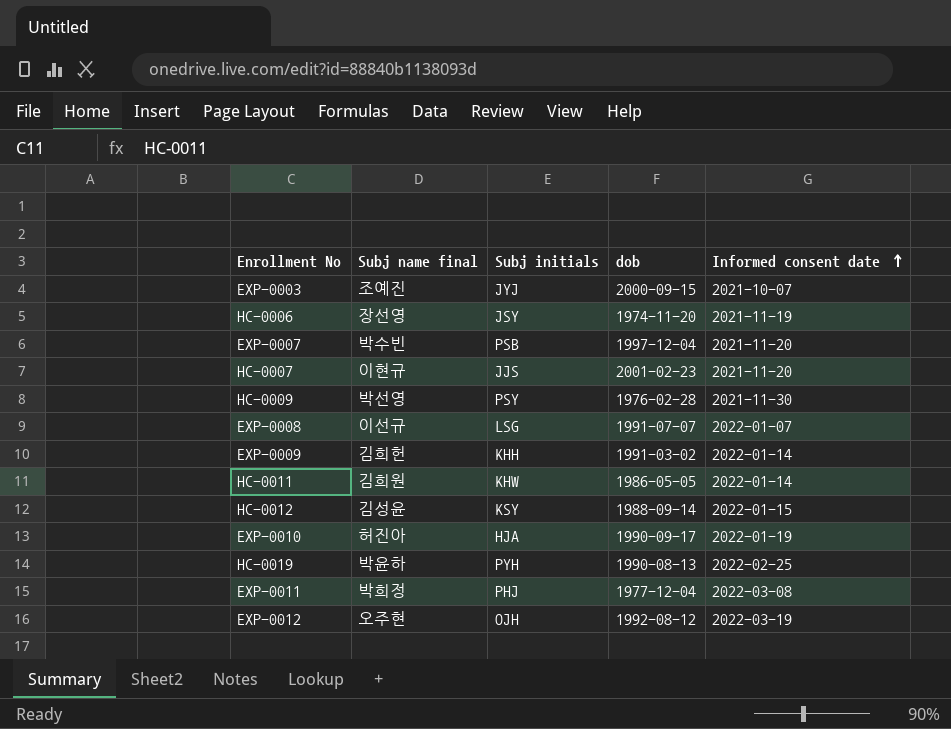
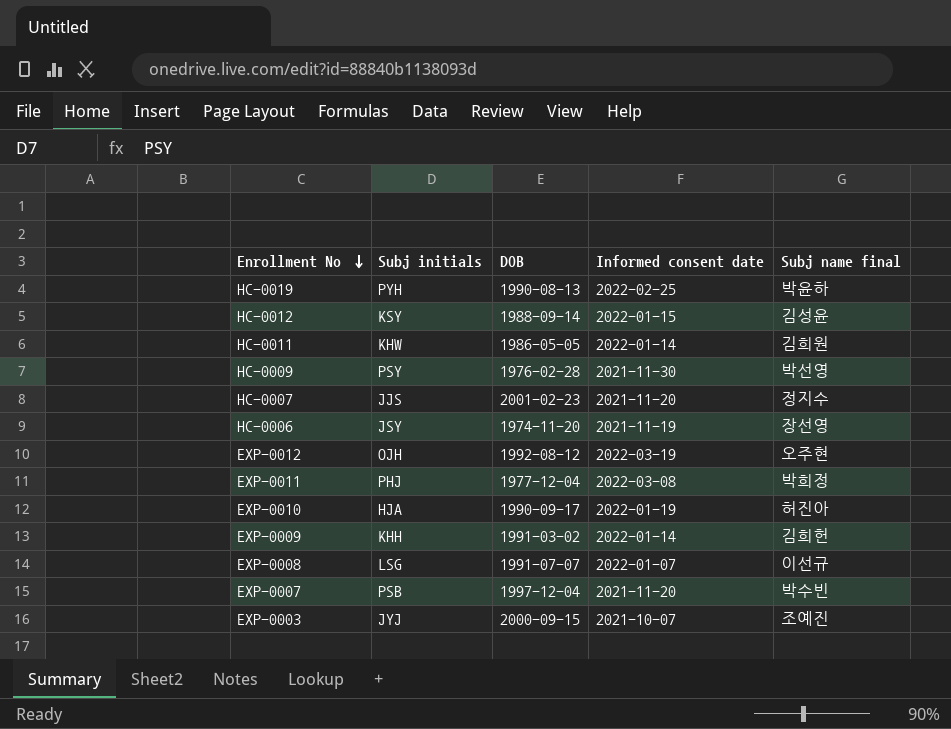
row order: Informed consent date ascending -> Enrollment No descending
column name: dob -> DOB
column Subj name final | position: 2 -> 5
HC-0007 | Subj name final: 이현규 -> 정지수

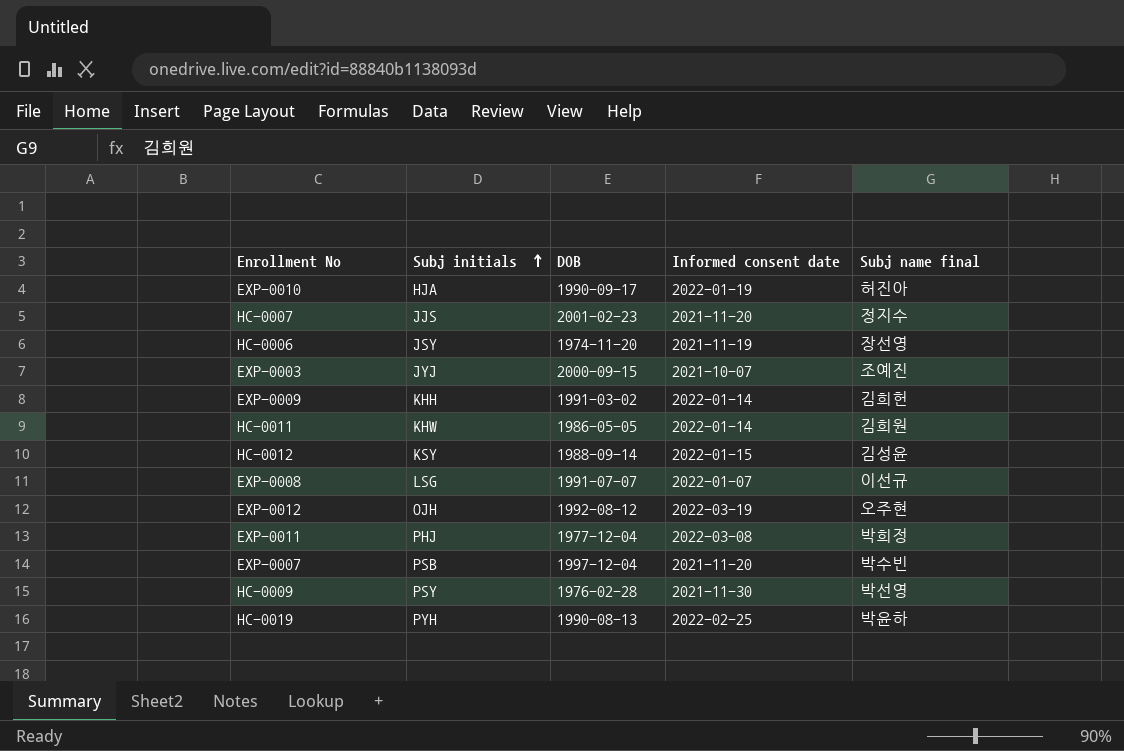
row order: Enrollment No descending -> Subj initials ascending

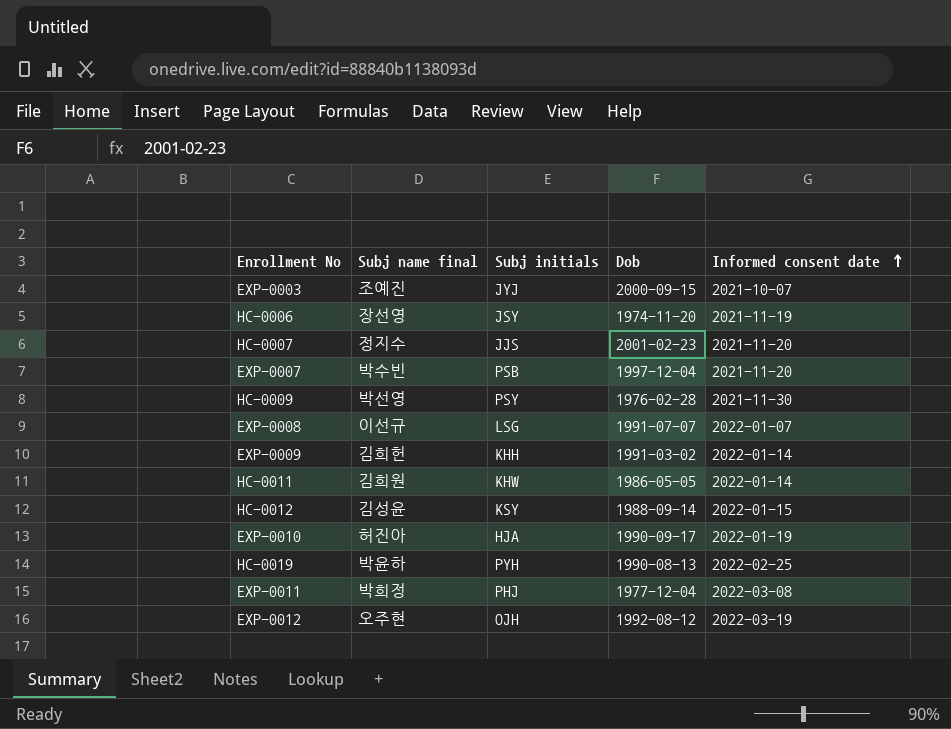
row order: Subj initials ascending -> Informed consent date ascending
column Subj name final | position: 5 -> 2
column name: DOB -> Dob

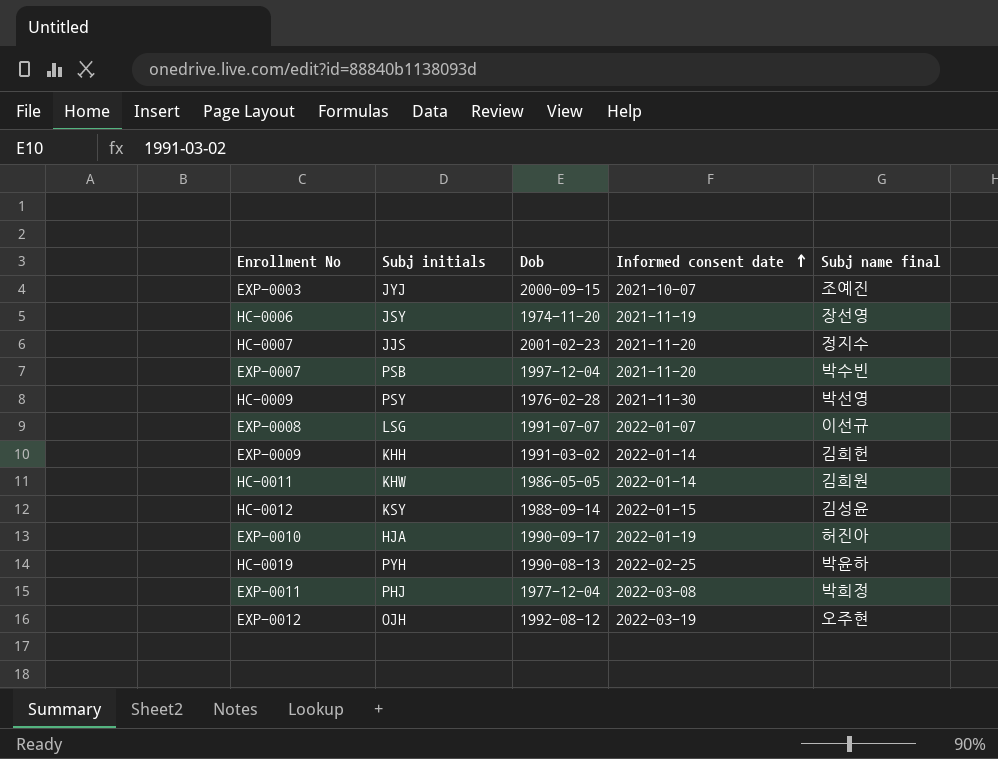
column Subj name final | position: 2 -> 5

